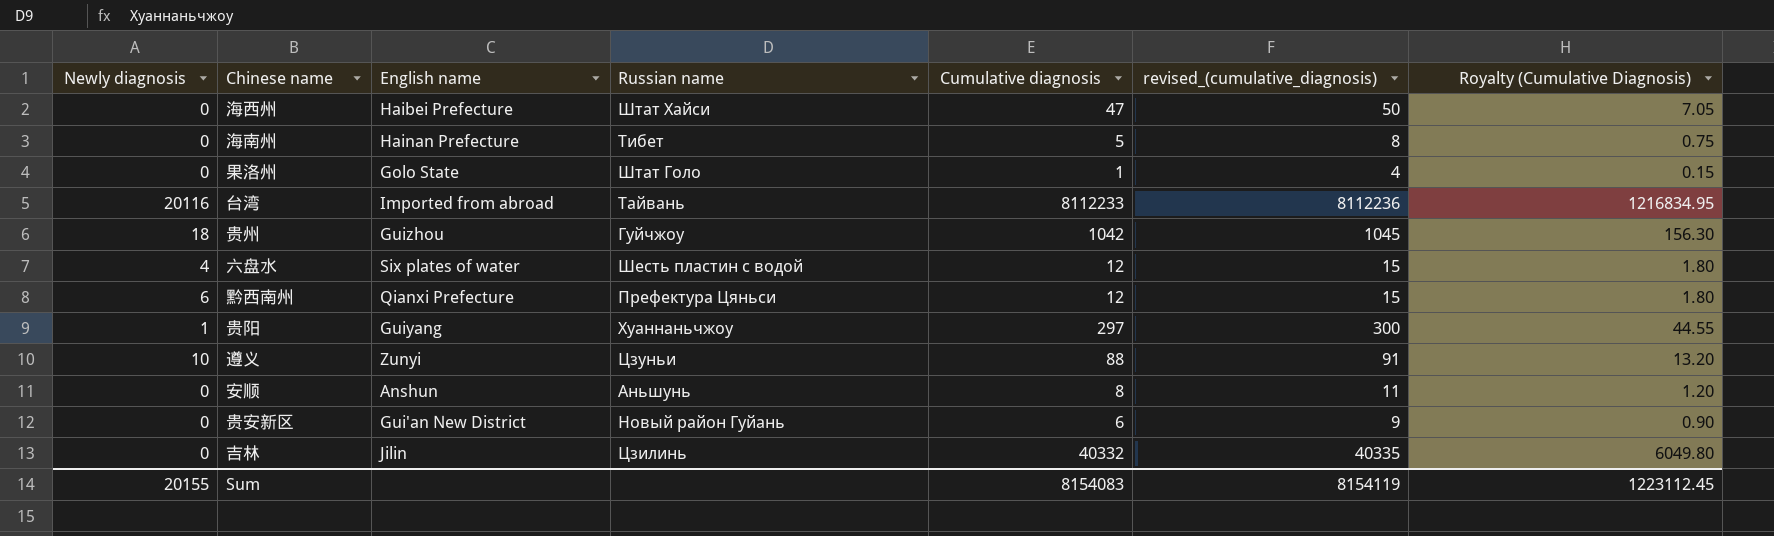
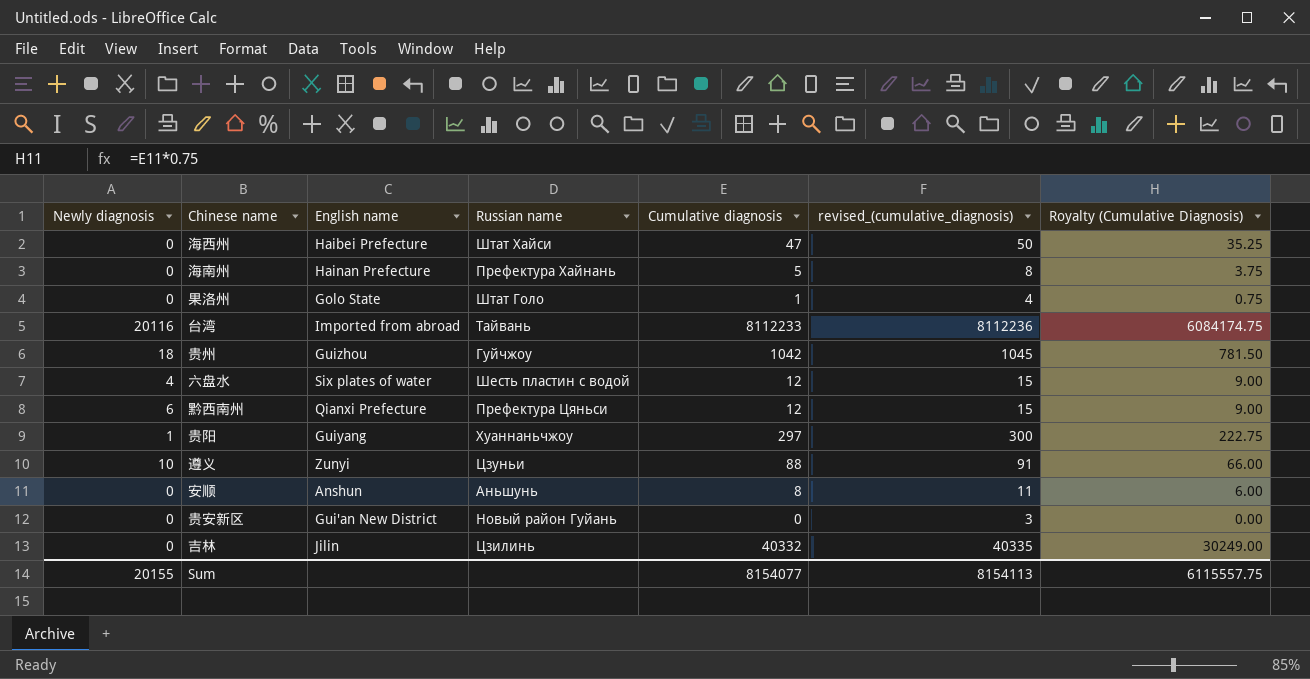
column Royalty (Cumulative Diagnosis) | formula: [Cumulative diagnosis] * 0.15 -> [Cumulative diagnosis] * 0.75
海南州 | Russian name: Тибет -> Префектура Хайнань
贵安新区 | Cumulative diagnosis: 6 -> 0
贵安新区 | revised_(cumulative_diagnosis): 9 -> 3
Sum | Cumulative diagnosis: 8154083 -> 8154077
Sum | revised_(cumulative_diagnosis): 8154119 -> 8154113
Sum | Royalty (Cumulative Diagnosis): 1223112.45 -> 6115557.75

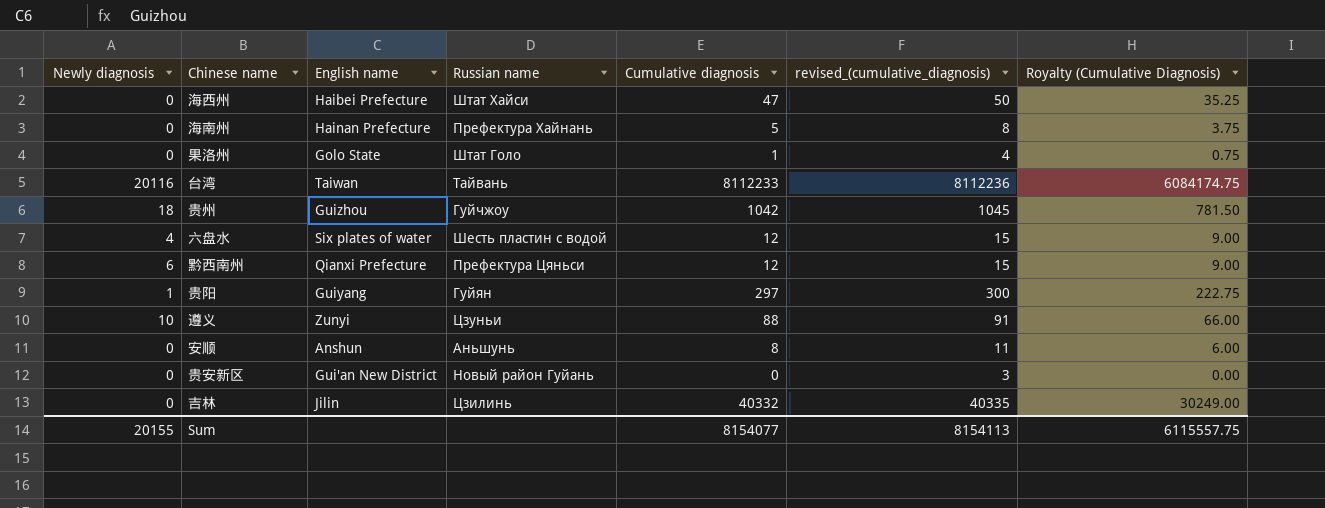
台湾 | English name: Imported from abroad -> Taiwan
贵阳 | Russian name: Хуаннаньчжоу -> Гуйян

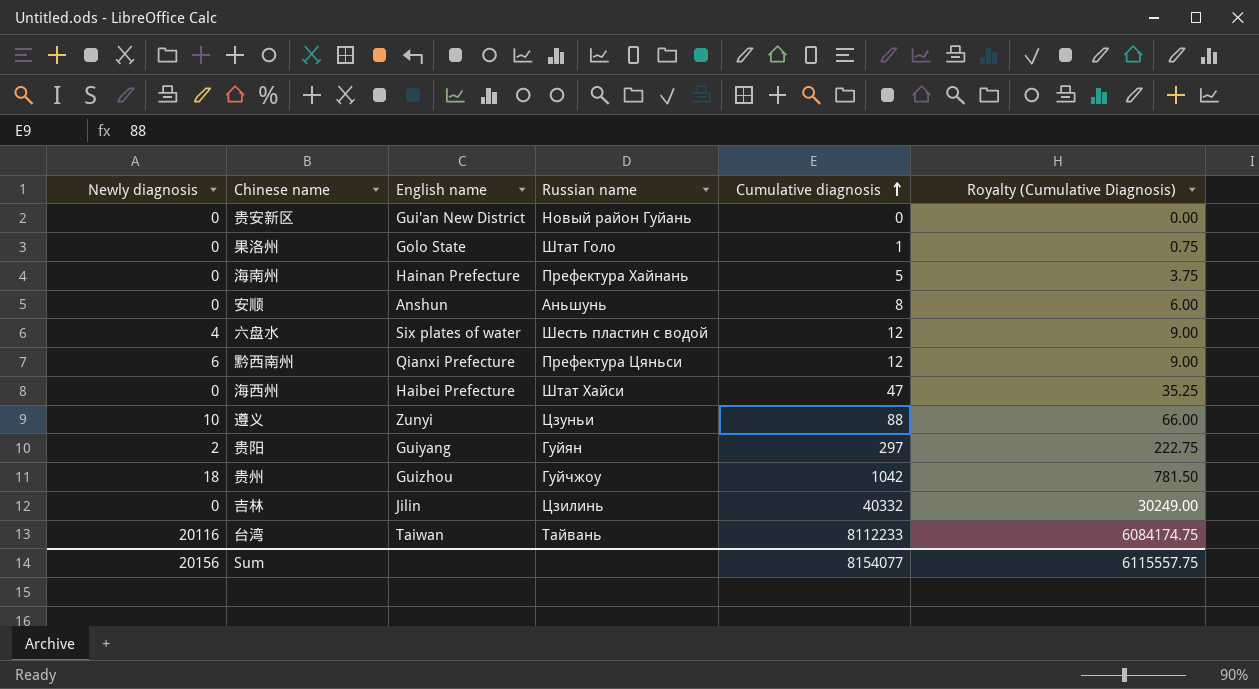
row order: none -> Cumulative diagnosis ascending
column revised_(cumulative_diagnosis) | formula: [Cumulative diagnosis] + 3 -> none
贵阳 | Newly diagnosis: 1 -> 2
Sum | Newly diagnosis: 20155 -> 20156

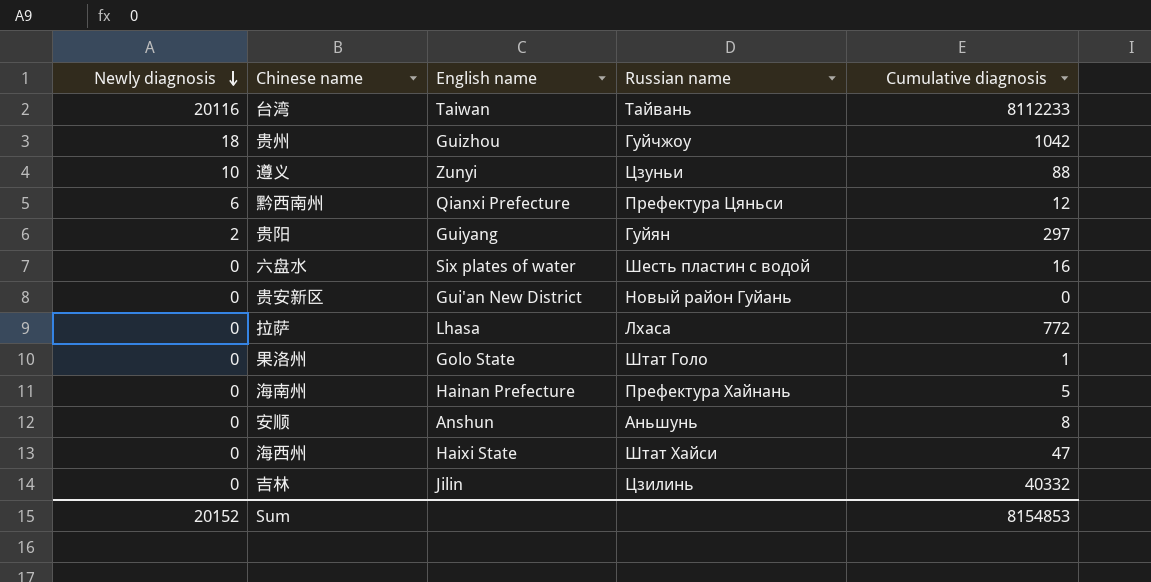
row order: Cumulative diagnosis ascending -> Newly diagnosis descending
column Royalty (Cumulative Diagnosis) | formula: [Cumulative diagnosis] * 0.75 -> none
六盘水 | Newly diagnosis: 4 -> 0
六盘水 | Cumulative diagnosis: 12 -> 16
row 拉萨: none -> 0 | Lhasa | Лхаса | 772
海西州 | English name: Haibei Prefecture -> Haixi State
Sum | Newly diagnosis: 20156 -> 20152
Sum | Cumulative diagnosis: 8154077 -> 8154853

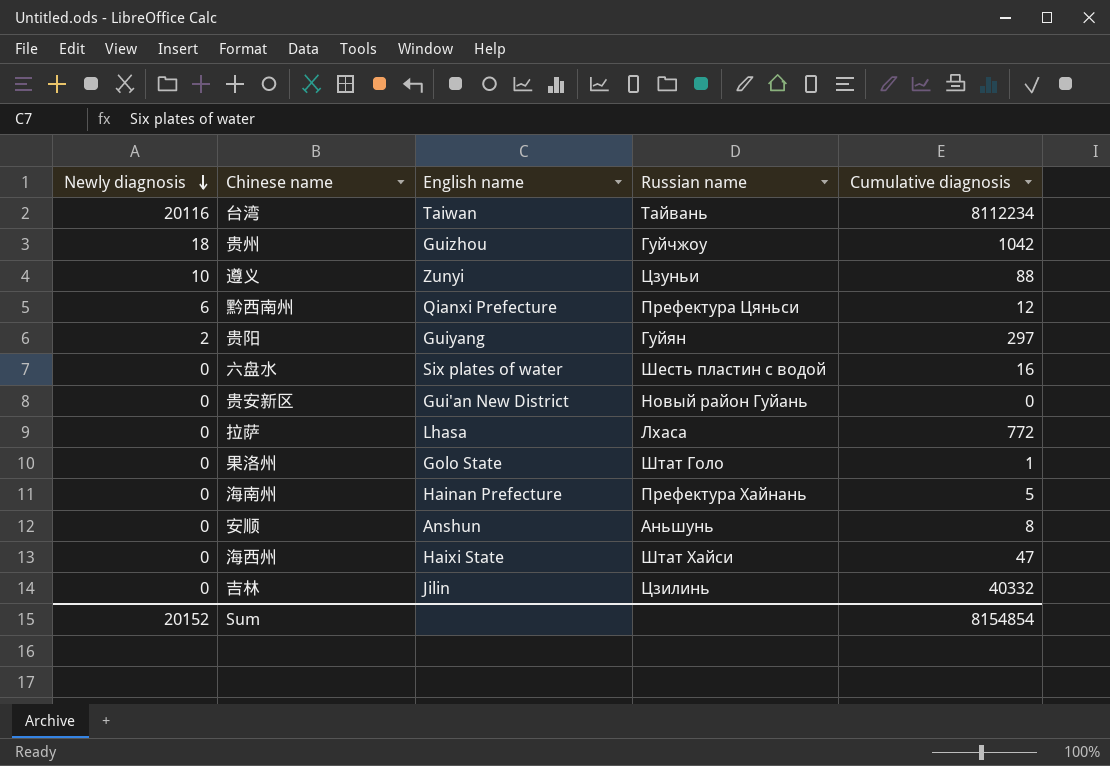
台湾 | Cumulative diagnosis: 8112233 -> 8112234
Sum | Cumulative diagnosis: 8154853 -> 8154854

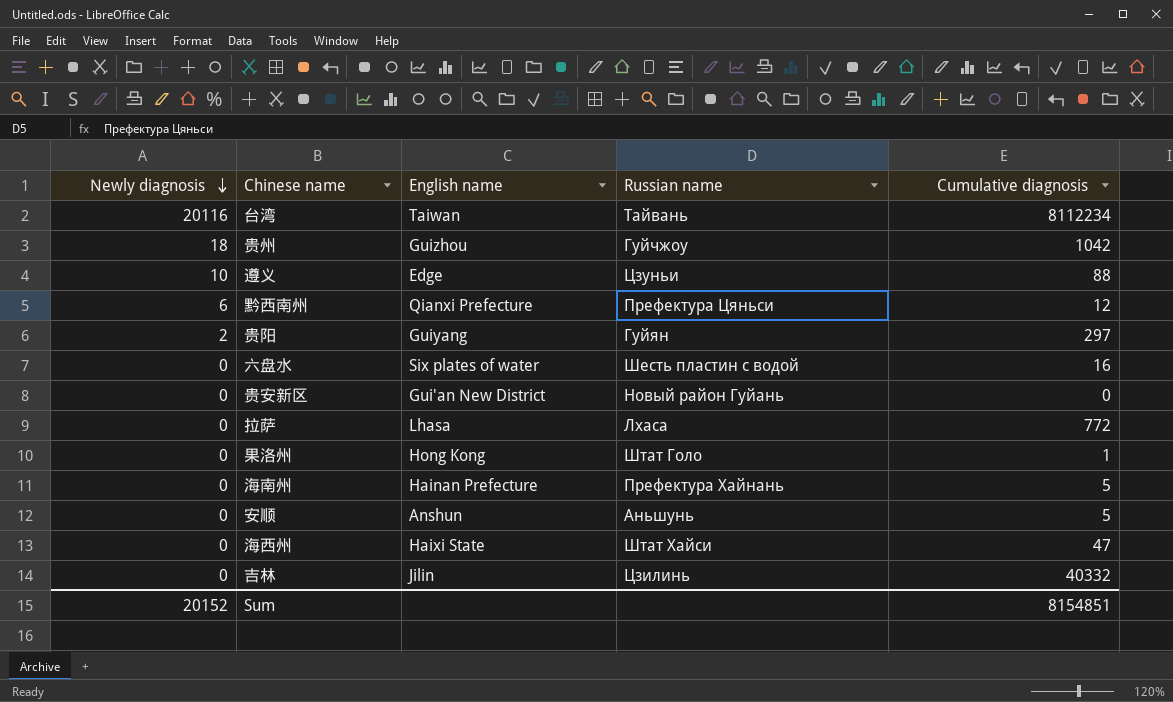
遵义 | English name: Zunyi -> Edge
果洛州 | English name: Golo State -> Hong Kong
安顺 | Cumulative diagnosis: 8 -> 5
Sum | Cumulative diagnosis: 8154854 -> 8154851

